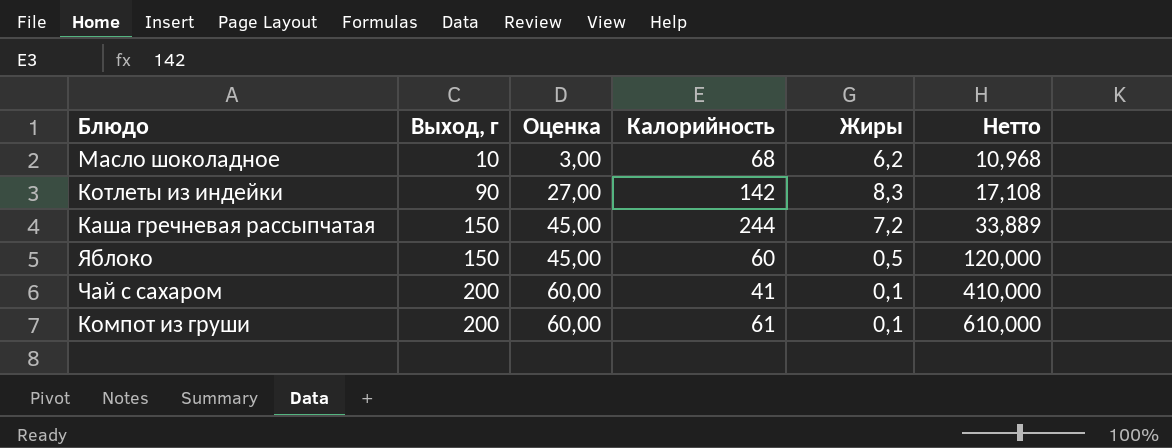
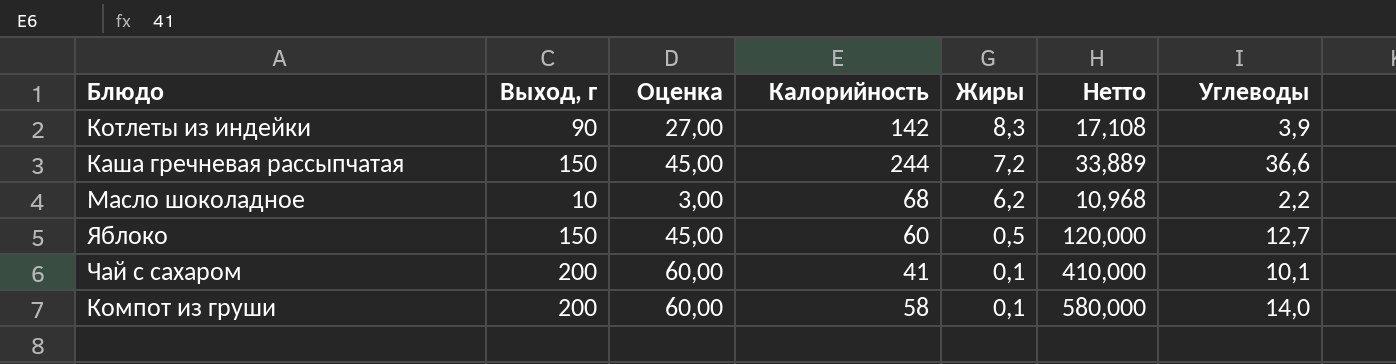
row order: Выход, г ascending -> Жиры descending
column Углеводы | position: none -> 7
Компот из груши | Калорийность: 61 -> 58
Компот из груши | Нетто: 610,000 -> 580,000

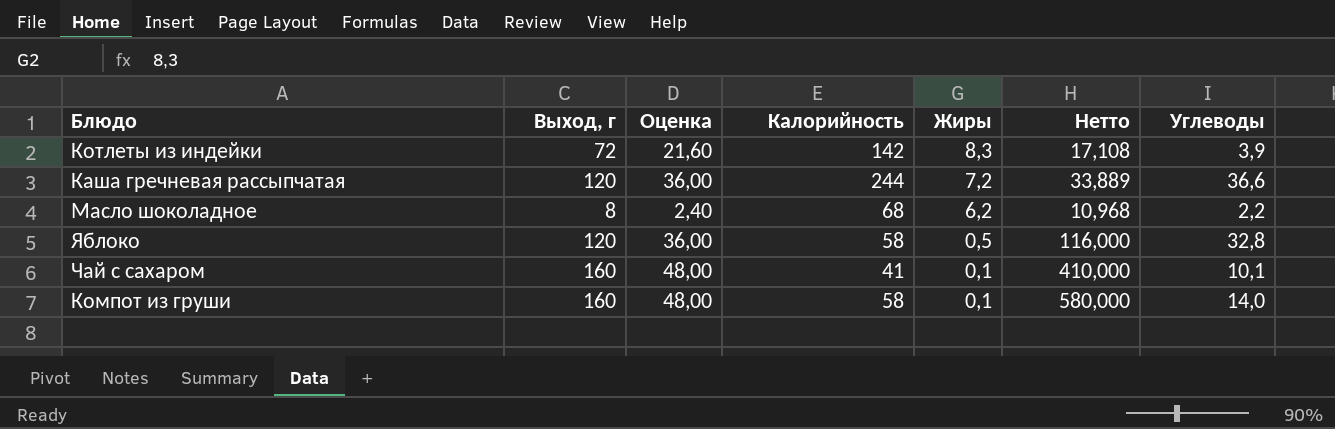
Котлеты из индейки | Выход, г: 90 -> 72
Котлеты из индейки | Оценка: 27,00 -> 21,60
Каша гречневая рассыпчатая | Выход, г: 150 -> 120
Каша гречневая рассыпчатая | Оценка: 45,00 -> 36,00
Масло шоколадное | Выход, г: 10 -> 8
Масло шоколадное | Оценка: 3,00 -> 2,40
Яблоко | Выход, г: 150 -> 120
Яблоко | Оценка: 45,00 -> 36,00
Яблоко | Калорийность: 60 -> 58
Яблоко | Нетто: 120,000 -> 116,000
Яблоко | Углеводы: 12,7 -> 32,8
Чай с сахаром | Выход, г: 200 -> 160
Чай с сахаром | Оценка: 60,00 -> 48,00
Компот из груши | Выход, г: 200 -> 160
Компот из груши | Оценка: 60,00 -> 48,00

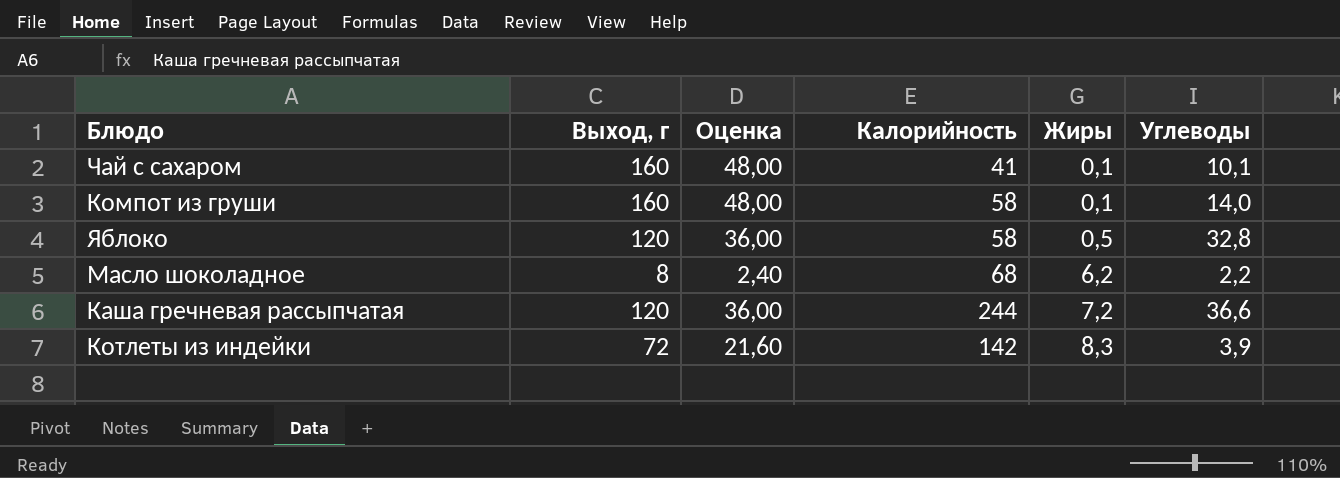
row order: Жиры descending -> Жиры ascending
column Нетто | formula: [Калорийность] / [Жиры] -> none

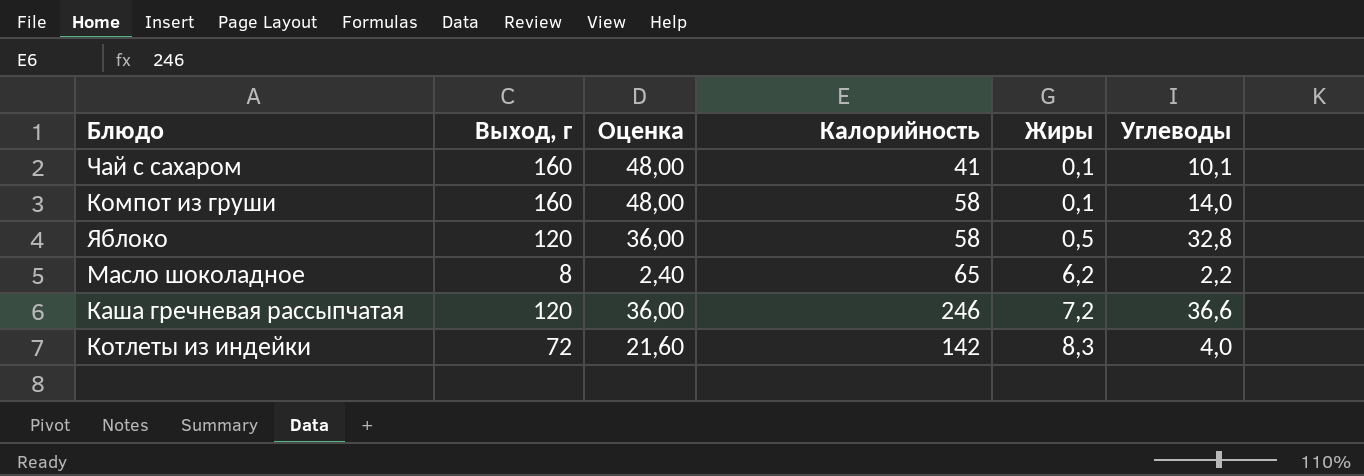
Масло шоколадное | Калорийность: 68 -> 65
Каша гречневая рассыпчатая | Калорийность: 244 -> 246
Котлеты из индейки | Углеводы: 3,9 -> 4,0

